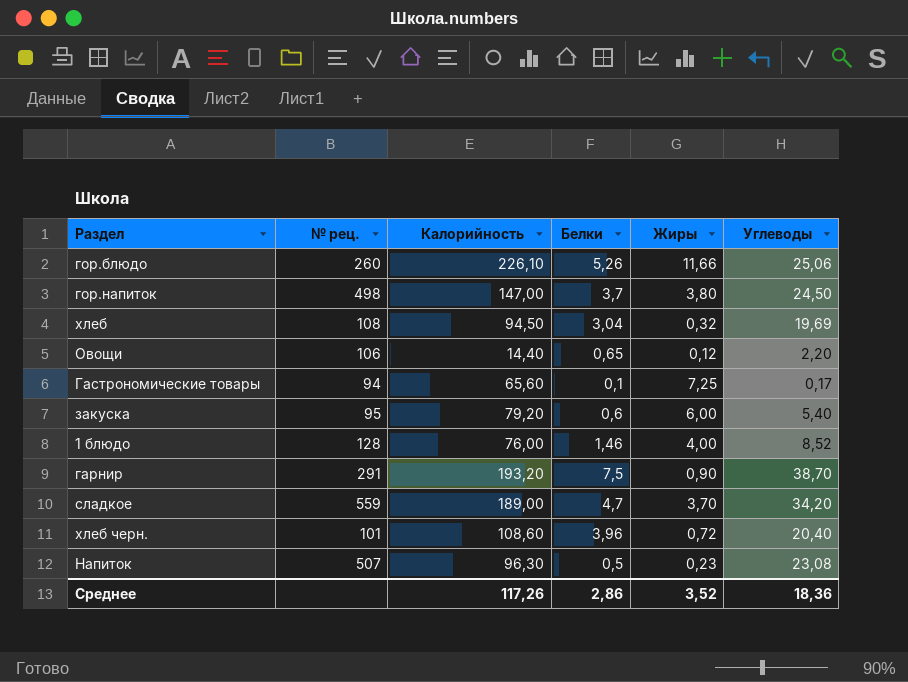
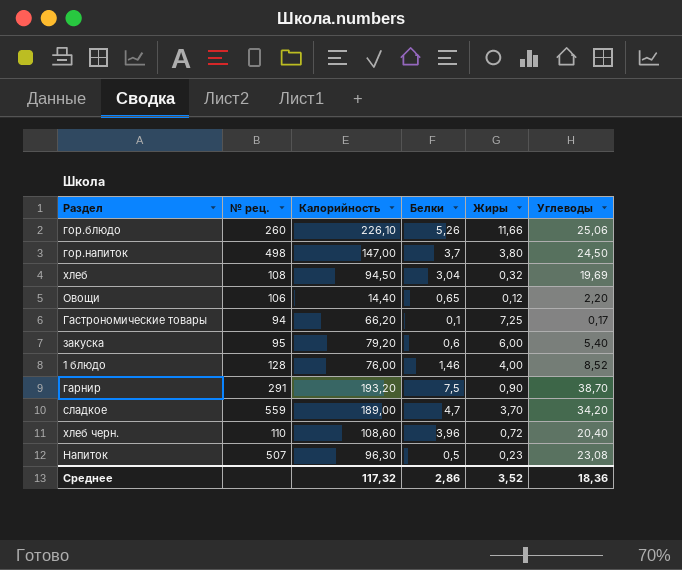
Гастрономические товары | Калорийность: 65,60 -> 66,20
хлеб черн. | № рец.: 101 -> 110
Среднее | Калорийность: 117,26 -> 117,32

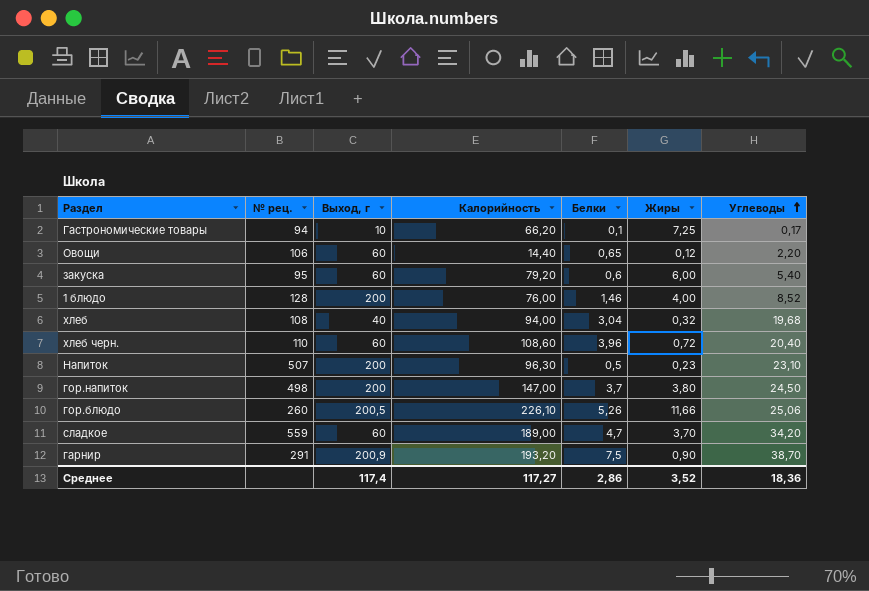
row order: none -> Углеводы ascending
column Выход, г | position: none -> 3
хлеб | Калорийность: 94,50 -> 94,00
хлеб | Углеводы: 19,69 -> 19,68
Напиток | Углеводы: 23,08 -> 23,10
Среднее | Калорийность: 117,32 -> 117,27

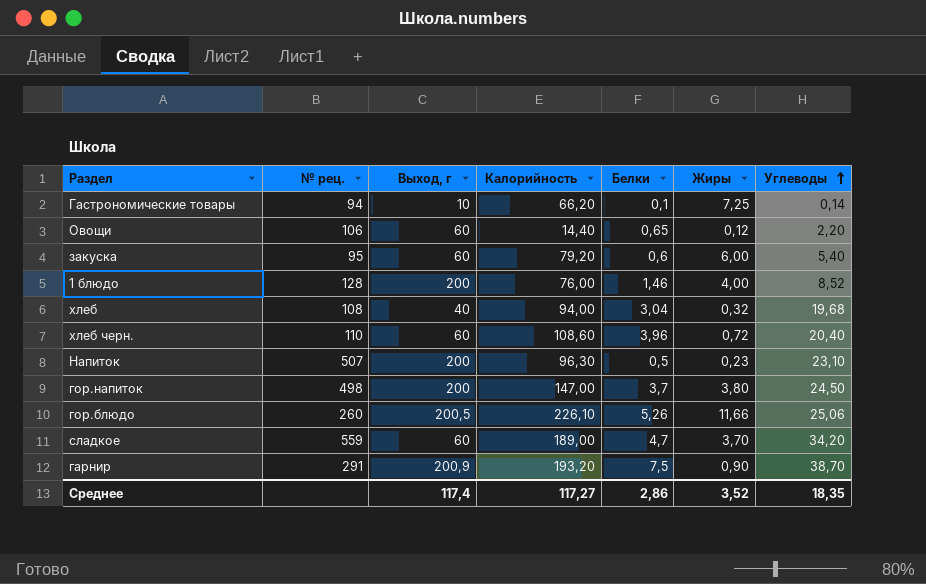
Гастрономические товары | Углеводы: 0,17 -> 0,14
Среднее | Углеводы: 18,36 -> 18,35

